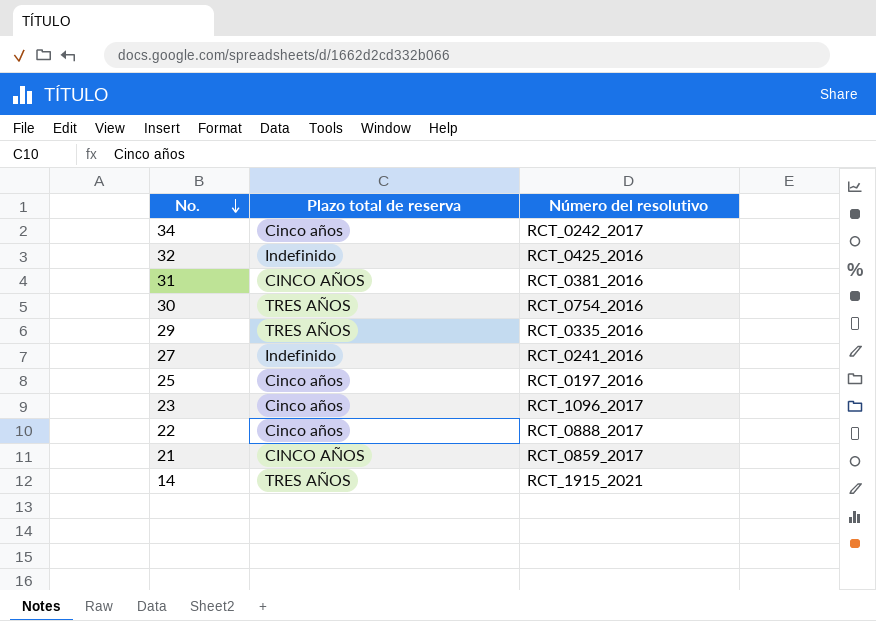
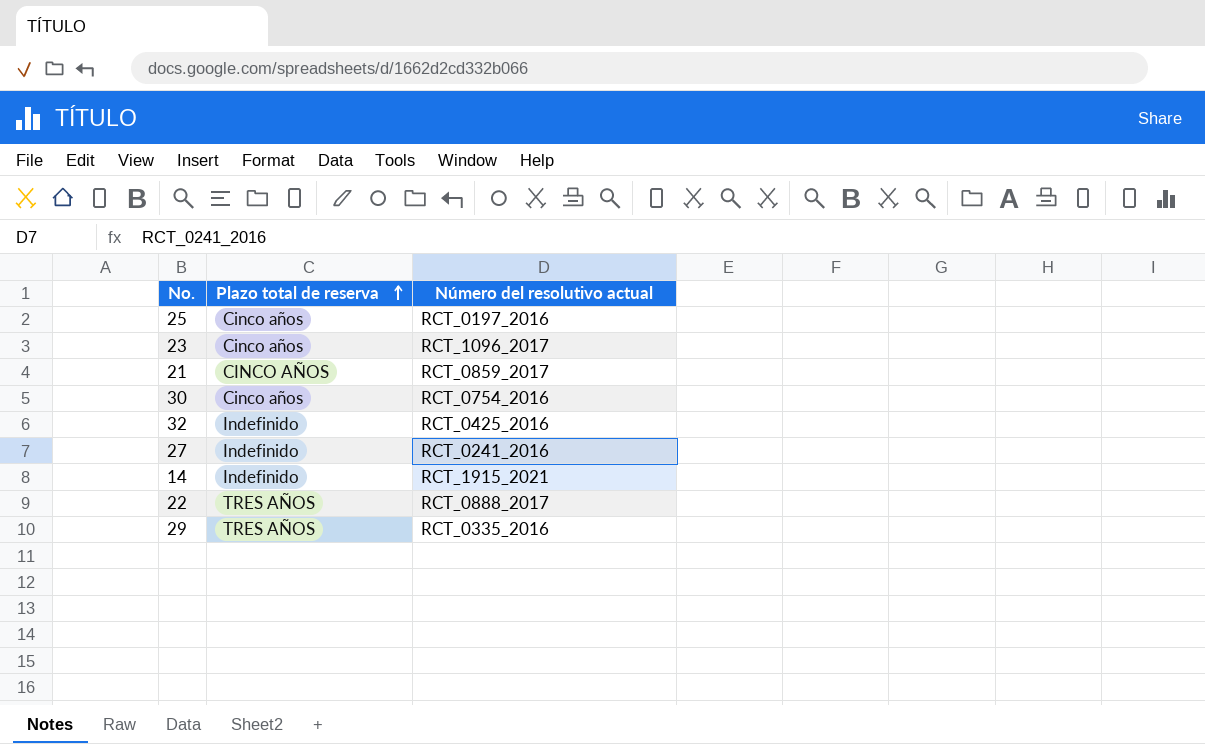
row order: No. descending -> Plazo total de reserva ascending
column name: Número del resolutivo -> Número del resolutivo actual
row 34: Cinco años | RCT_0242_2017 -> none
row 31: CINCO AÑOS | RCT_0381_2016 -> none
30 | Plazo total de reserva: TRES AÑOS -> Cinco años
14 | Plazo total de reserva: TRES AÑOS -> Indefinido
22 | Plazo total de reserva: Cinco años -> TRES AÑOS

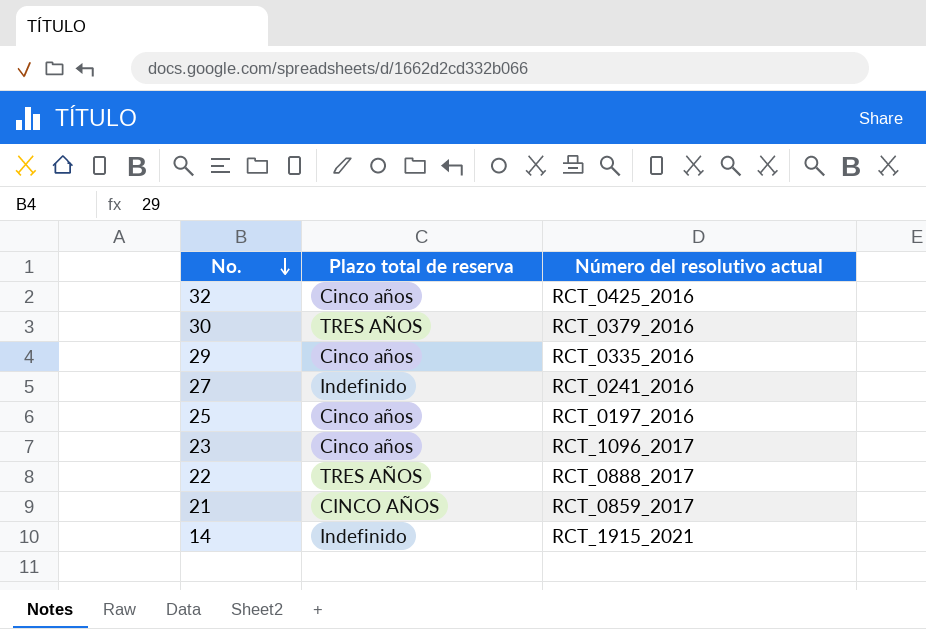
row order: Plazo total de reserva ascending -> No. descending
32 | Plazo total de reserva: Indefinido -> Cinco años
30 | Plazo total de reserva: Cinco años -> TRES AÑOS
30 | Número del resolutivo actual: RCT_0754_2016 -> RCT_0379_2016
29 | Plazo total de reserva: TRES AÑOS -> Cinco años

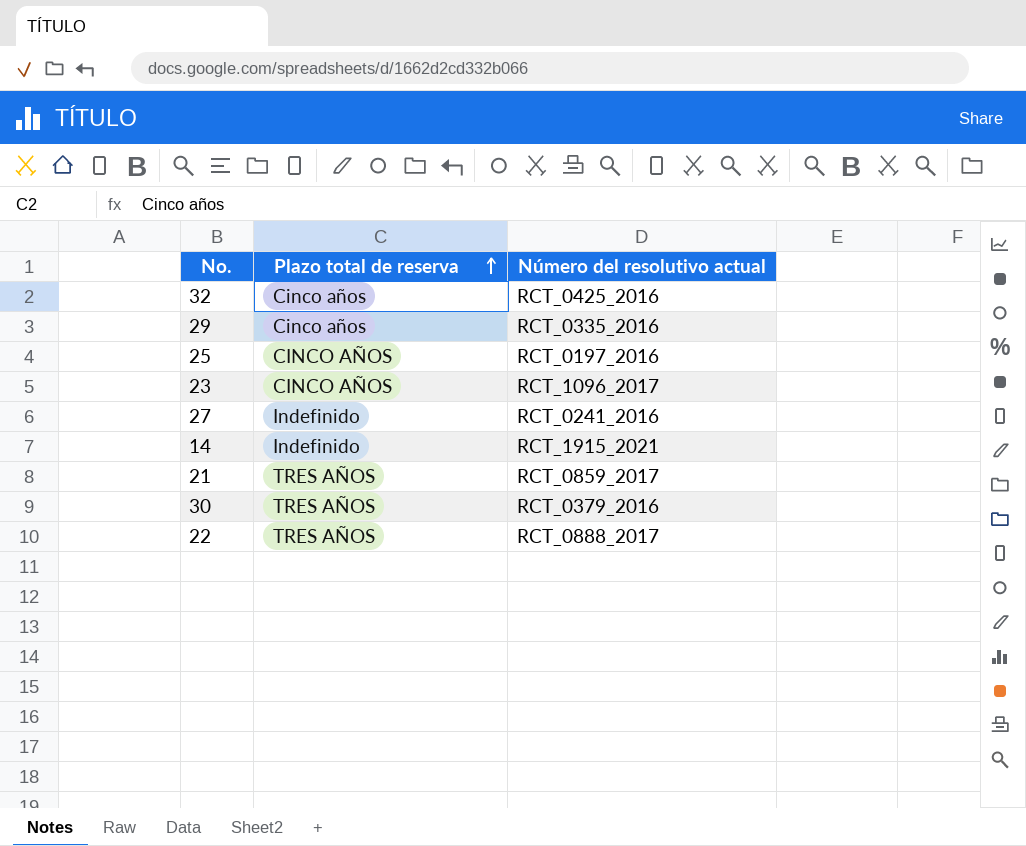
row order: No. descending -> Plazo total de reserva ascending
25 | Plazo total de reserva: Cinco años -> CINCO AÑOS
23 | Plazo total de reserva: Cinco años -> CINCO AÑOS
21 | Plazo total de reserva: CINCO AÑOS -> TRES AÑOS

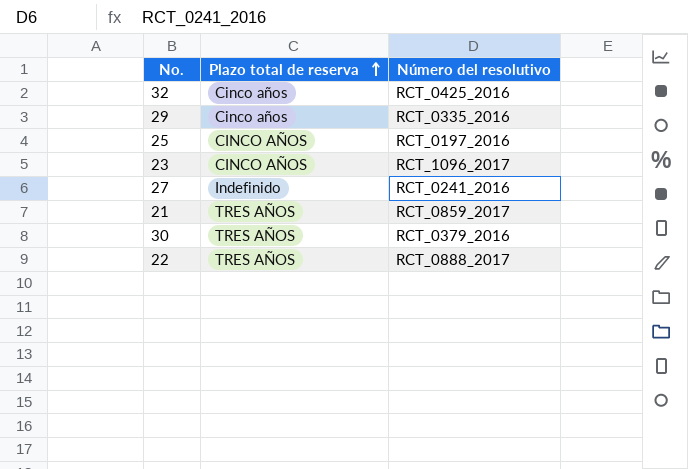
column name: Número del resolutivo actual -> Número del resolutivo
row 14: Indefinido | RCT_1915_2021 -> none

